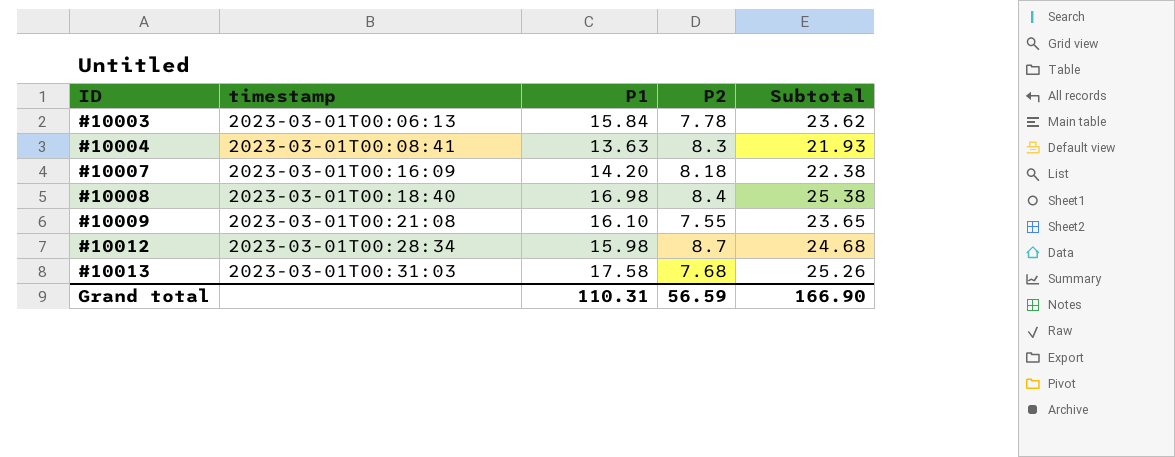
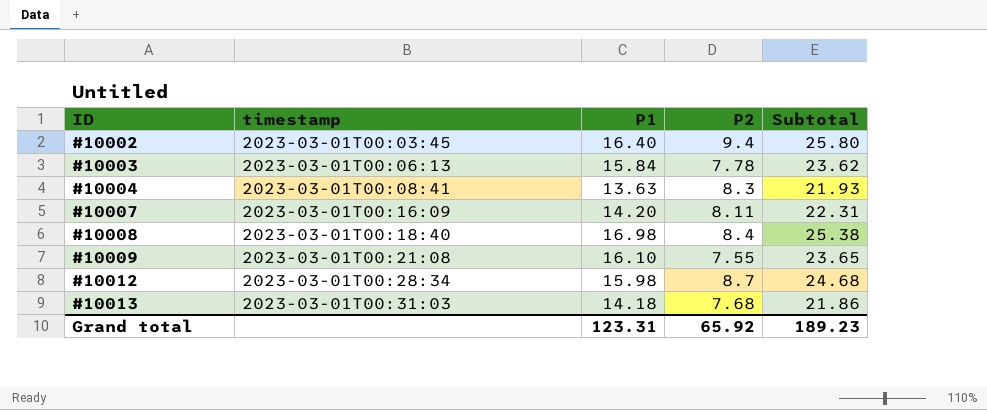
row #10002: none -> 2023-03-01T00:03:45 | 16.40 | 9.4 | 25.80
#10007 | P2: 8.18 -> 8.11
#10007 | Subtotal: 22.38 -> 22.31
#10013 | P1: 17.58 -> 14.18
#10013 | Subtotal: 25.26 -> 21.86
Grand total | P1: 110.31 -> 123.31
Grand total | P2: 56.59 -> 65.92
Grand total | Subtotal: 166.90 -> 189.23

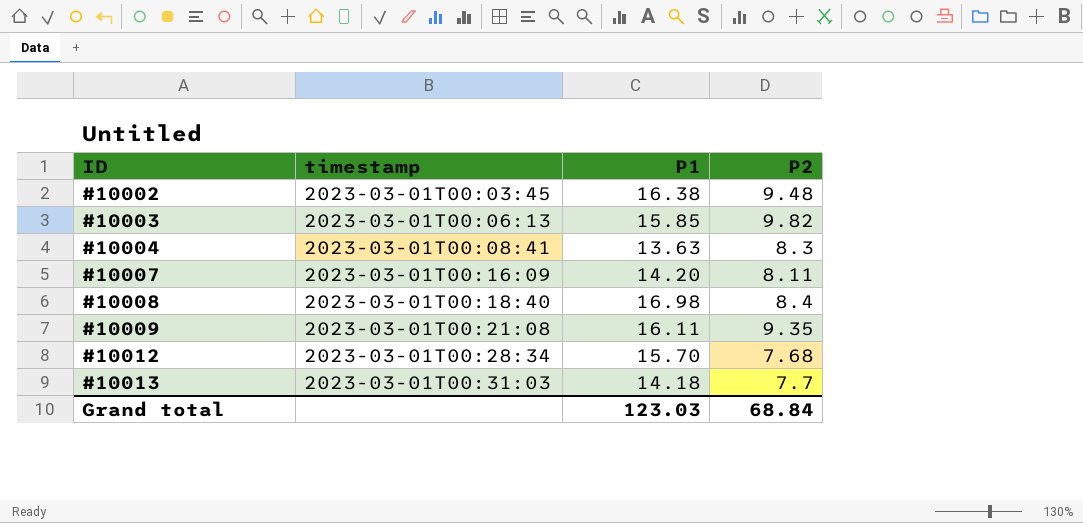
column Subtotal | formula: [P1] + [P2] -> none
#10002 | P1: 16.40 -> 16.38
#10002 | P2: 9.4 -> 9.48
#10003 | P1: 15.84 -> 15.85
#10003 | P2: 7.78 -> 9.82
#10009 | P1: 16.10 -> 16.11
#10009 | P2: 7.55 -> 9.35
#10012 | P1: 15.98 -> 15.70
#10012 | P2: 8.7 -> 7.68
#10013 | P2: 7.68 -> 7.7
Grand total | P1: 123.31 -> 123.03
Grand total | P2: 65.92 -> 68.84

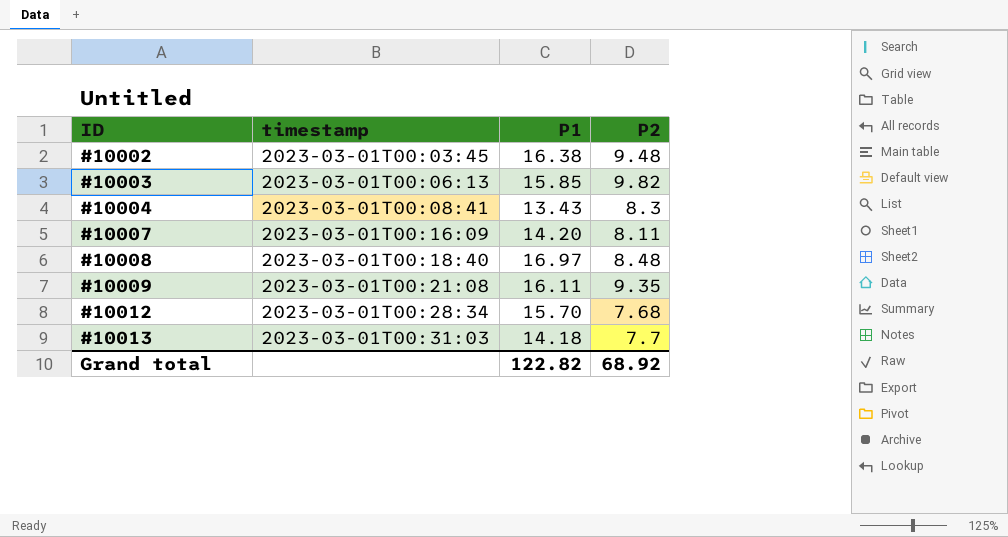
#10004 | P1: 13.63 -> 13.43
#10008 | P1: 16.98 -> 16.97
#10008 | P2: 8.4 -> 8.48
Grand total | P1: 123.03 -> 122.82
Grand total | P2: 68.84 -> 68.92

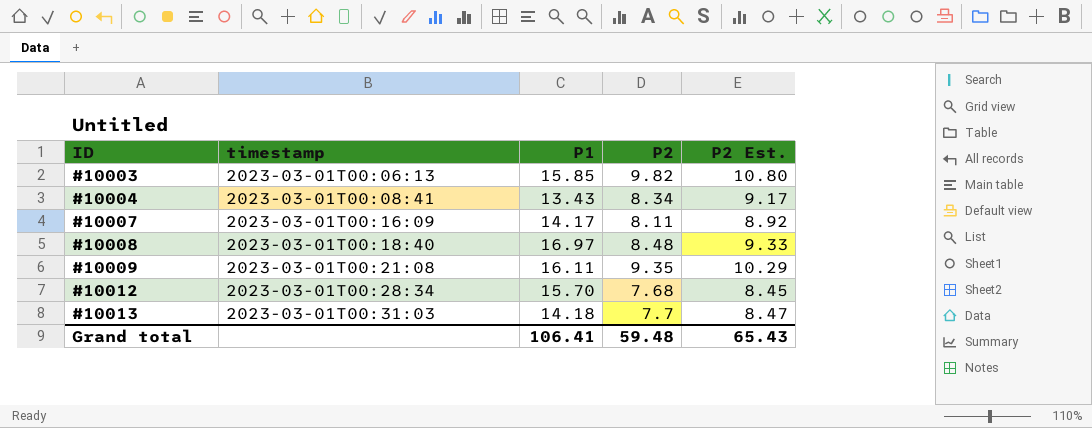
column P2 Est. | formula: none -> [P2] * 1.1
row #10002: 2023-03-01T00:03:45 | 16.38 | 9.48 -> none
#10004 | P2: 8.3 -> 8.34
#10007 | P1: 14.20 -> 14.17
Grand total | P1: 122.82 -> 106.41
Grand total | P2: 68.92 -> 59.48

